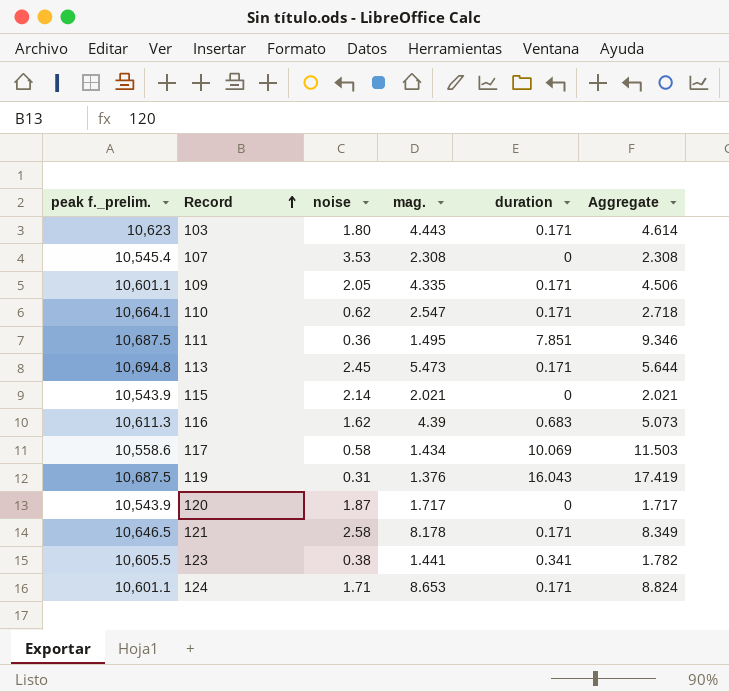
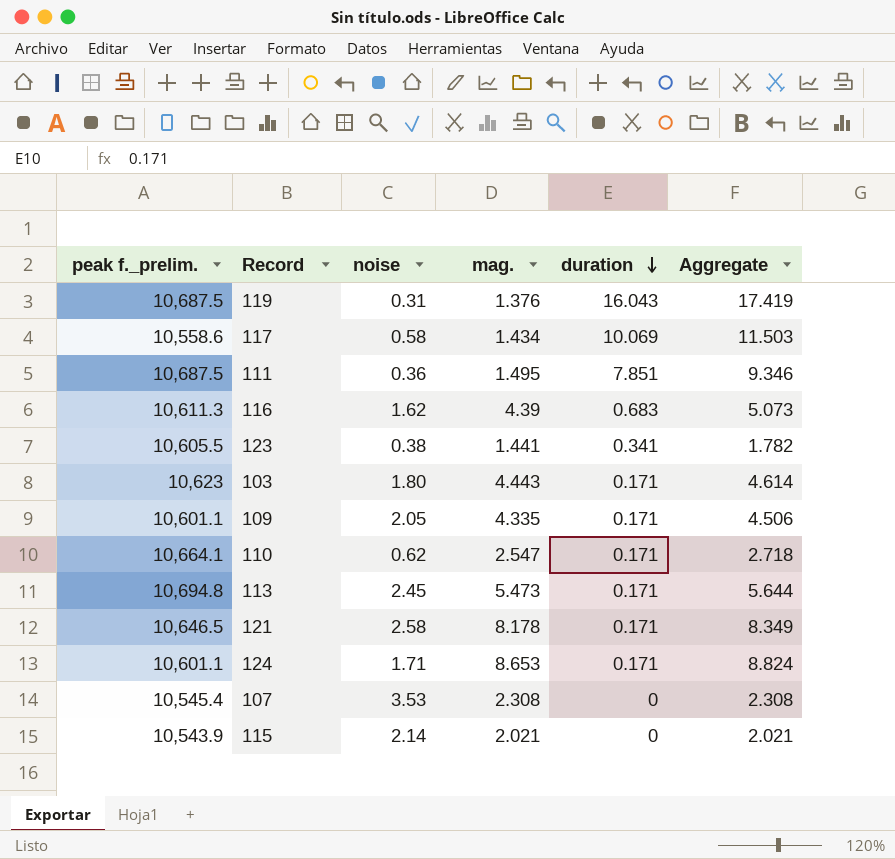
row order: Record ascending -> duration descending
row 120: 10,543.9 | 1.87 | 1.717 | 0 | 1.717 -> none

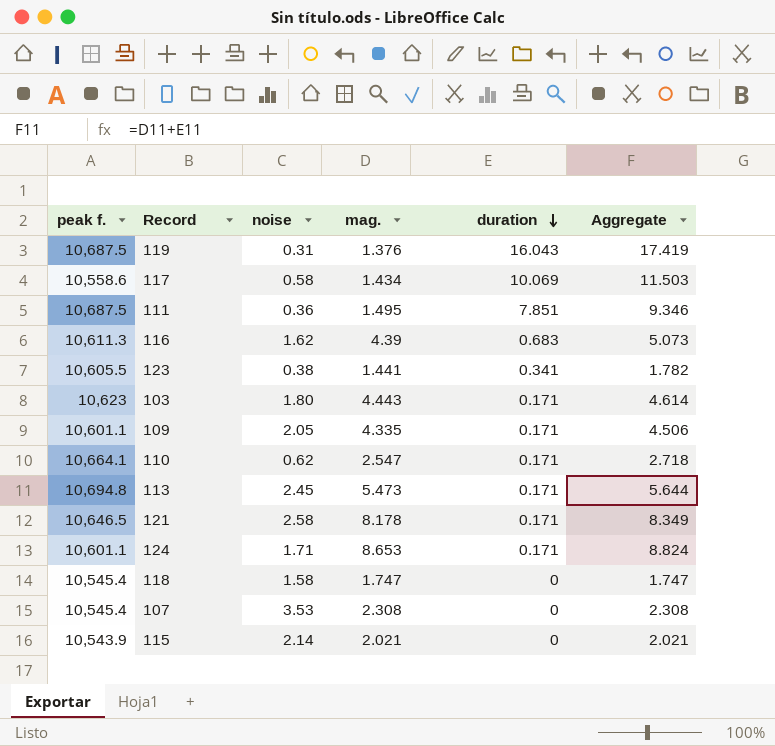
column name: peak f._prelim. -> peak f.
row 118: none -> 10,545.4 | 1.58 | 1.747 | 0 | 1.747

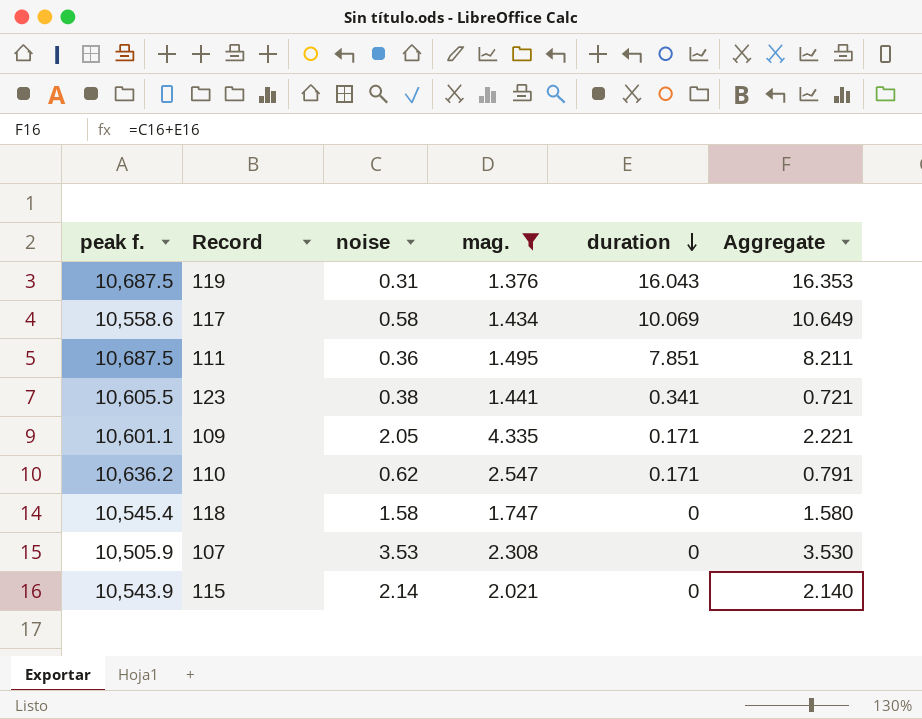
filter: none -> mag. <= 4.335
column Aggregate | formula: [mag.] + [duration] -> [noise] + [duration]
110 | peak f.: 10,664.1 -> 10,636.2
107 | peak f.: 10,545.4 -> 10,505.9

